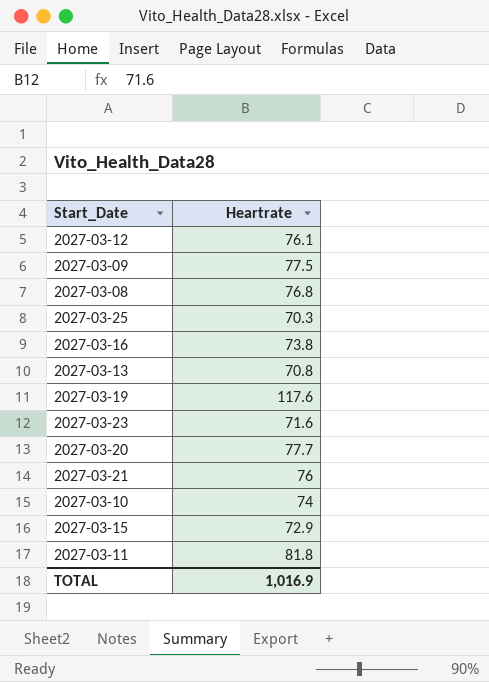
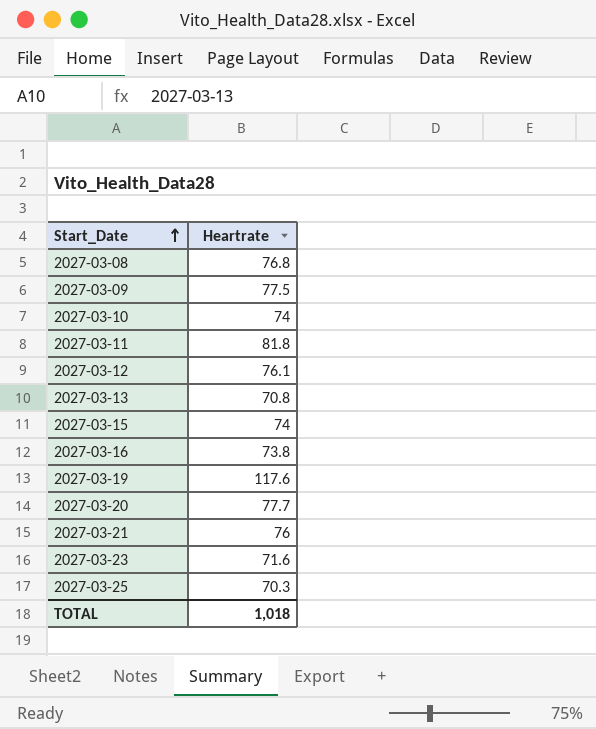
row order: none -> Start_Date ascending
2027-03-15 | Heartrate: 72.9 -> 74
TOTAL | Heartrate: 1,016.9 -> 1,018

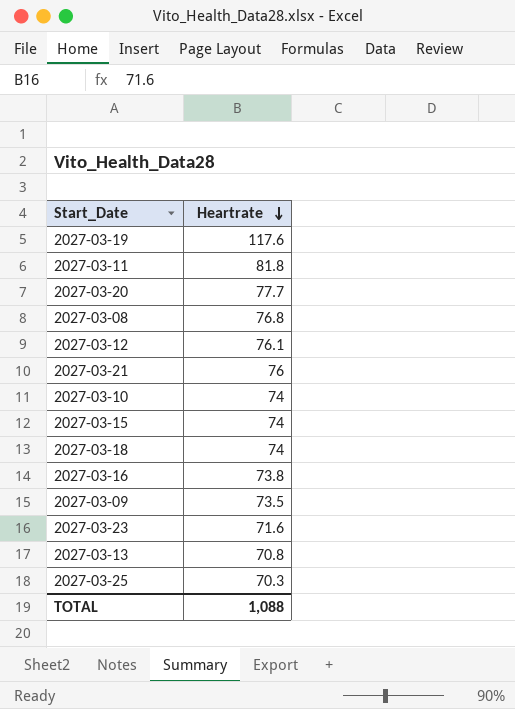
row order: Start_Date ascending -> Heartrate descending
row 2027-03-18: none -> 74
2027-03-09 | Heartrate: 77.5 -> 73.5
TOTAL | Heartrate: 1,018 -> 1,088

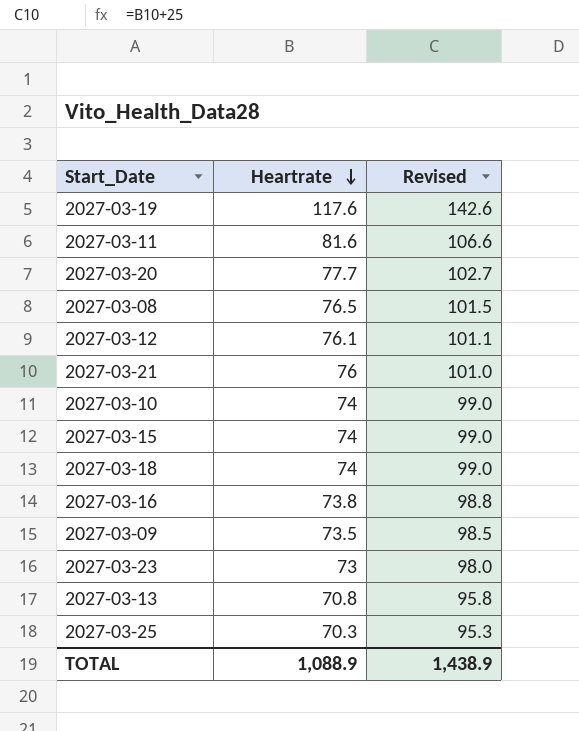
column Revised | formula: none -> [Heartrate] + 25
2027-03-11 | Heartrate: 81.8 -> 81.6
2027-03-08 | Heartrate: 76.8 -> 76.5
2027-03-23 | Heartrate: 71.6 -> 73
TOTAL | Heartrate: 1,088 -> 1,088.9

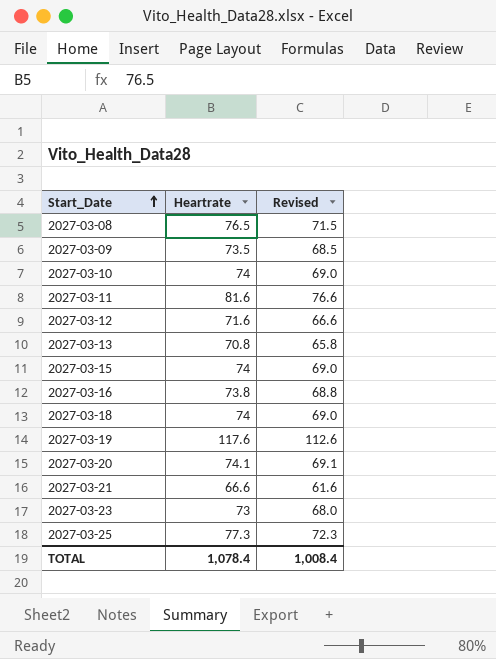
row order: Heartrate descending -> Start_Date ascending
column Revised | formula: [Heartrate] + 25 -> [Heartrate] - 5
2027-03-12 | Heartrate: 76.1 -> 71.6
2027-03-20 | Heartrate: 77.7 -> 74.1
2027-03-21 | Heartrate: 76 -> 66.6
2027-03-25 | Heartrate: 70.3 -> 77.3
TOTAL | Heartrate: 1,088.9 -> 1,078.4
TOTAL | Revised: 1,438.9 -> 1,008.4

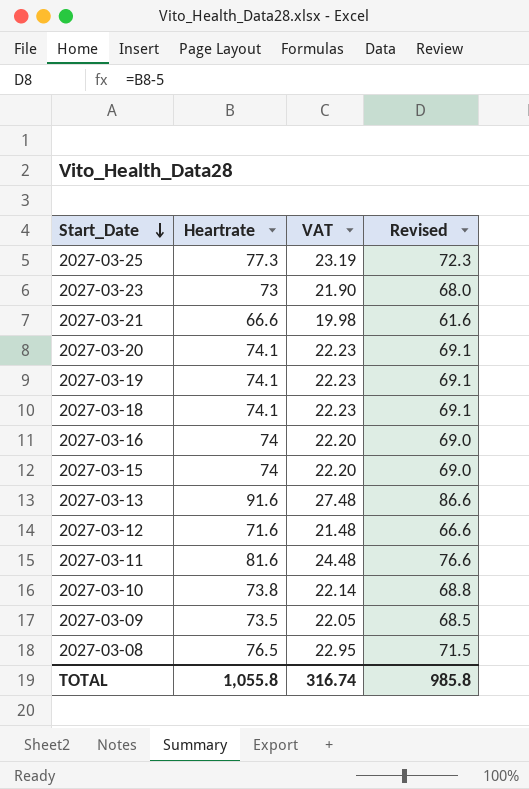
row order: Start_Date ascending -> Start_Date descending
column VAT | formula: none -> [Heartrate] * 0.3
2027-03-19 | Heartrate: 117.6 -> 74.1
2027-03-19 | Revised: 112.6 -> 69.1
2027-03-18 | Heartrate: 74 -> 74.1
2027-03-18 | Revised: 69.0 -> 69.1
2027-03-16 | Heartrate: 73.8 -> 74
2027-03-16 | Revised: 68.8 -> 69.0
2027-03-13 | Heartrate: 70.8 -> 91.6
2027-03-13 | Revised: 65.8 -> 86.6
2027-03-10 | Heartrate: 74 -> 73.8
2027-03-10 | Revised: 69.0 -> 68.8
TOTAL | Heartrate: 1,078.4 -> 1,055.8
TOTAL | Revised: 1,008.4 -> 985.8

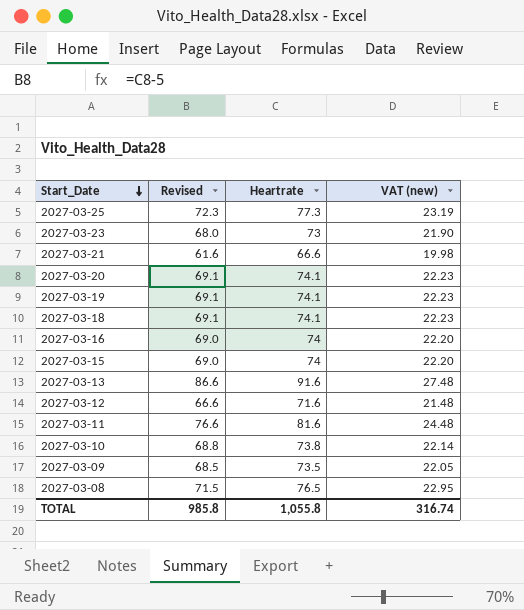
column Revised | position: 4 -> 2
column name: VAT -> VAT (new)

